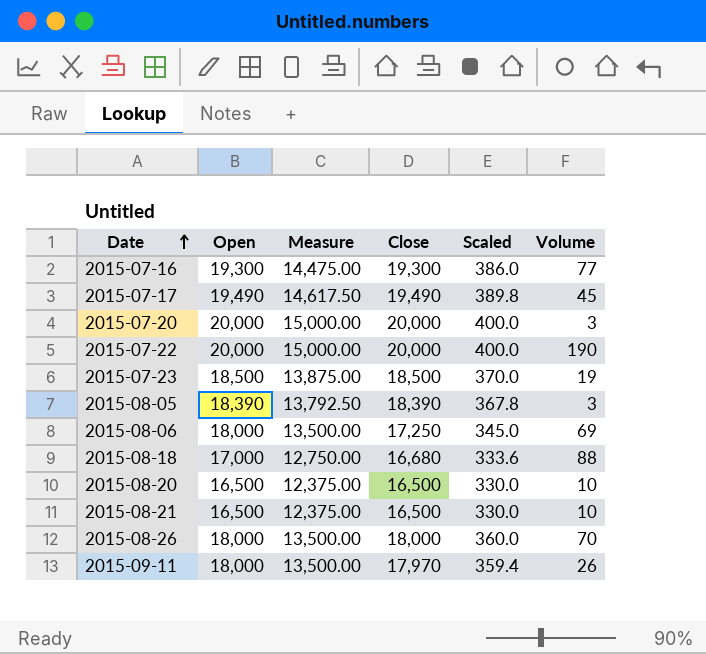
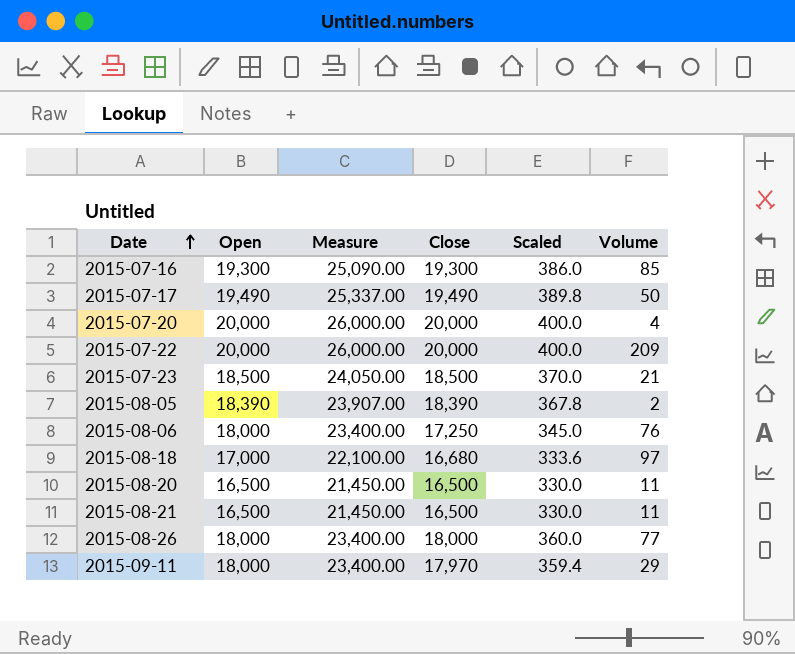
column Measure | formula: [Open] * 0.75 -> [Open] * 1.3
2015-07-16 | Volume: 77 -> 85
2015-07-17 | Volume: 45 -> 50
2015-07-20 | Volume: 3 -> 4
2015-07-22 | Volume: 190 -> 209
2015-07-23 | Volume: 19 -> 21
2015-08-05 | Volume: 3 -> 2
2015-08-06 | Volume: 69 -> 76
2015-08-18 | Volume: 88 -> 97
2015-08-20 | Volume: 10 -> 11
2015-08-21 | Volume: 10 -> 11
2015-08-26 | Volume: 70 -> 77
2015-09-11 | Volume: 26 -> 29

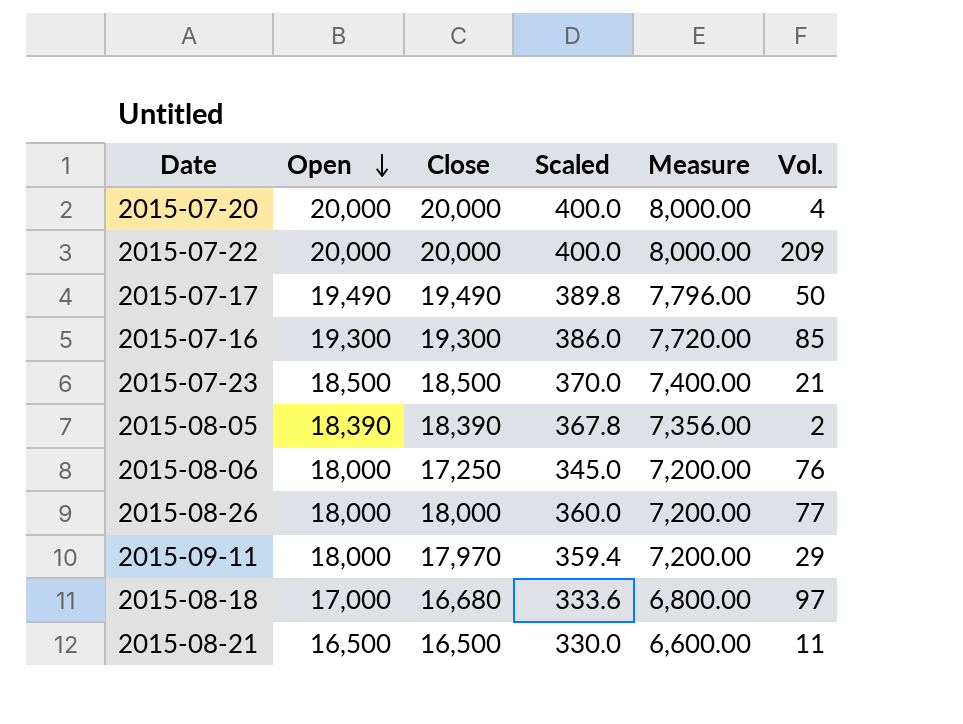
row order: Date ascending -> Open descending
column Measure | formula: [Open] * 1.3 -> [Open] * 0.4
column Measure | position: 3 -> 5
column name: Volume -> Vol.
row 2015-08-20: 16,500 | 21,450.00 | 16,500 | 330.0 | 11 -> none

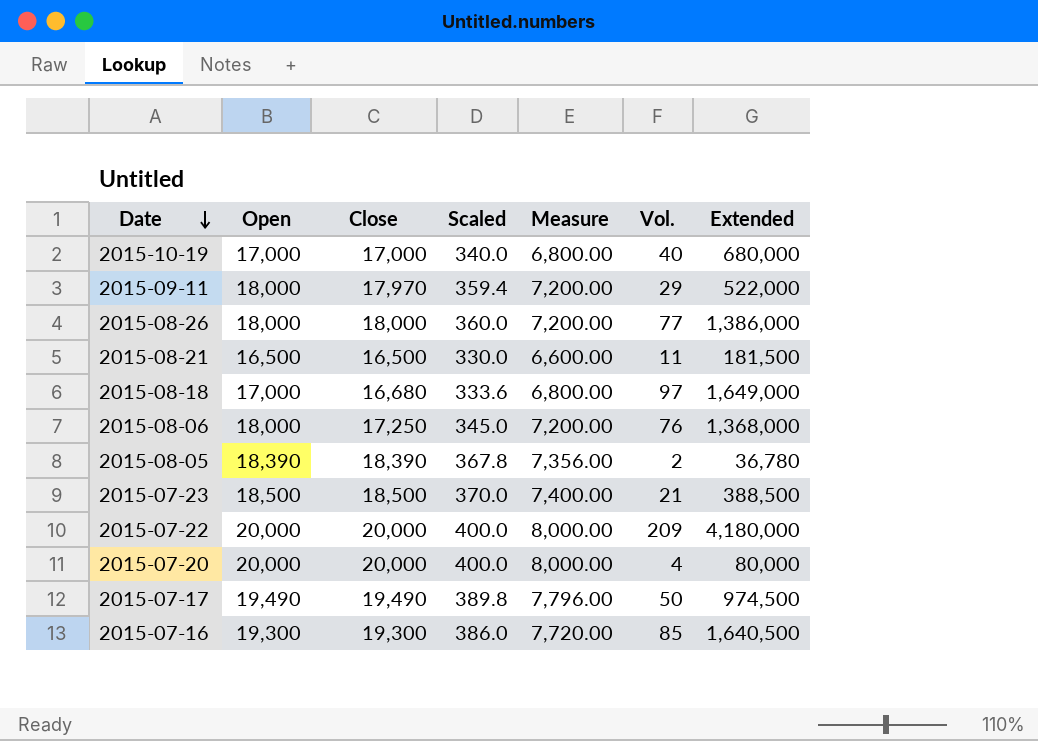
row order: Open descending -> Date descending
column Extended | formula: none -> [Open] * [Vol.]
row 2015-10-19: none -> 17,000 | 17,000 | 340.0 | 6,800.00 | 40 | 680,000

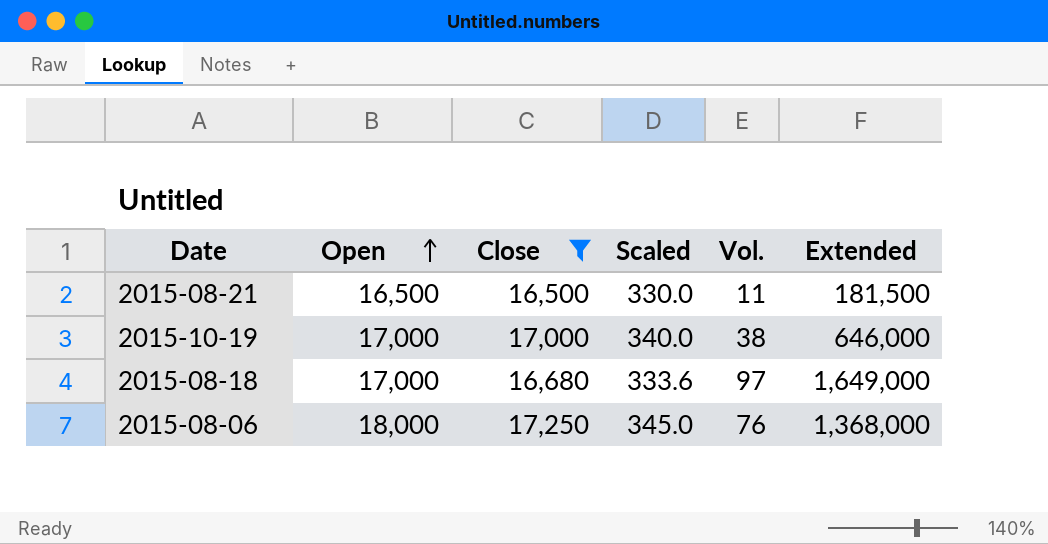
filter: none -> Close <= 17,250
row order: Date descending -> Open ascending
column Measure | formula: [Open] * 0.4 -> none
2015-10-19 | Vol.: 40 -> 38
2015-10-19 | Extended: 680,000 -> 646,000

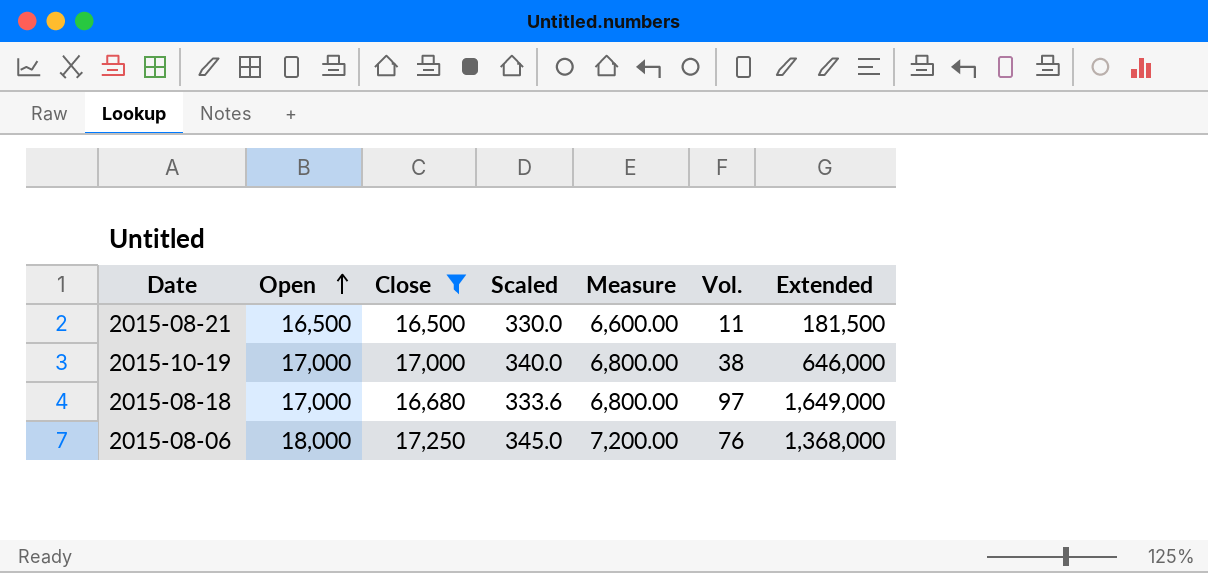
column Measure | formula: none -> [Open] * 0.4

